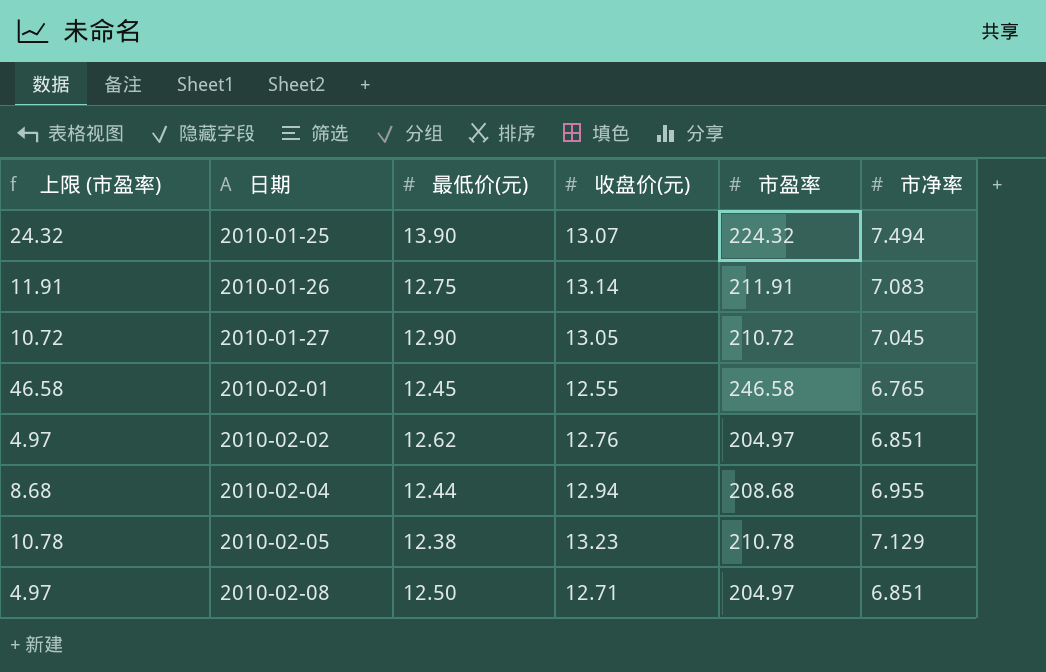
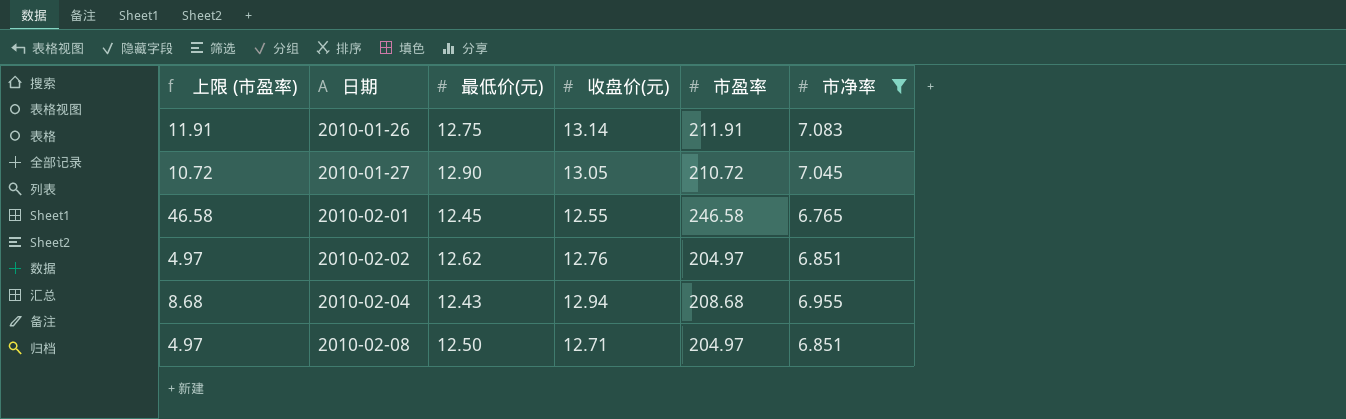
filter: none -> 市净率 <= 7.083
2010-02-04 | 最低价(元): 12.44 -> 12.43

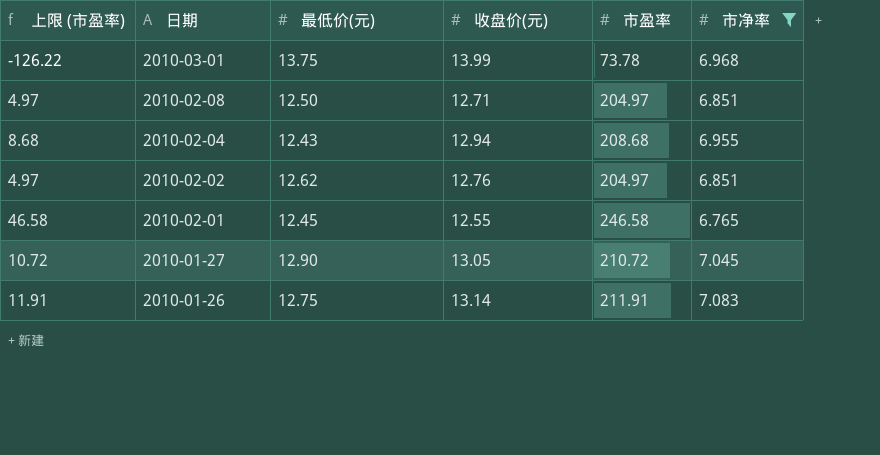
row order: 日期 ascending -> 日期 descending
row 2010-03-01: none -> -126.22 | 13.75 | 13.99 | 73.78 | 6.968

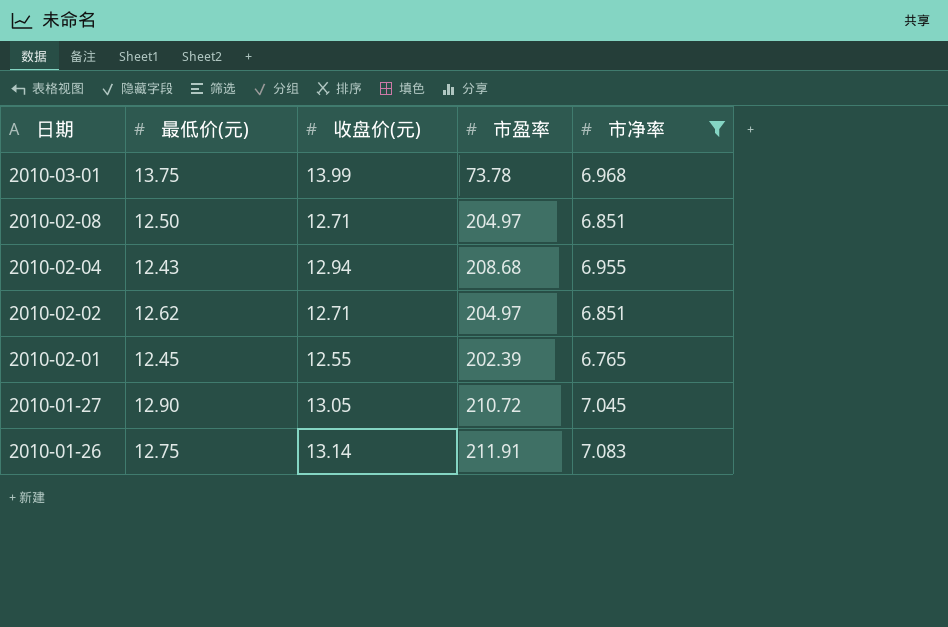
column 上限 (市盈率) | formula: [市盈率] - 200 -> none
2010-02-02 | 收盘价(元): 12.76 -> 12.71
2010-02-01 | 市盈率: 246.58 -> 202.39

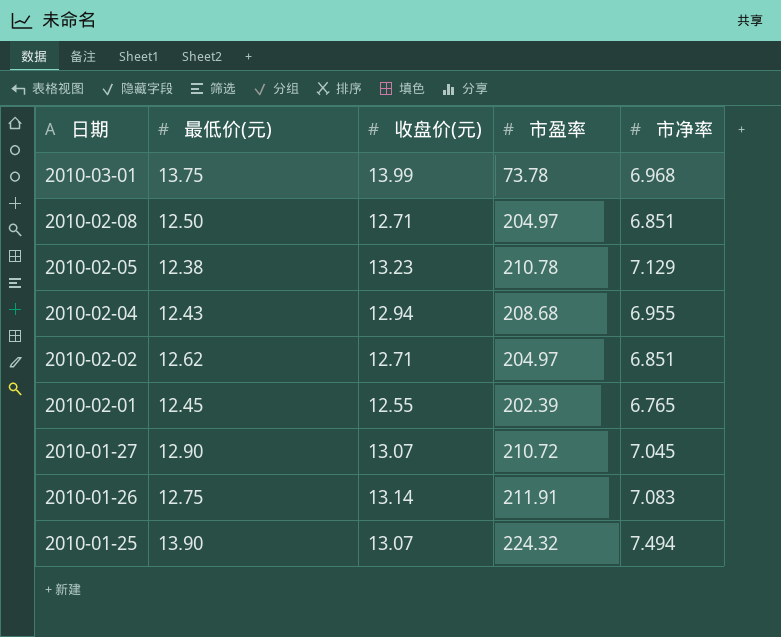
filter: 市净率 <= 7.083 -> none
2010-01-27 | 收盘价(元): 13.05 -> 13.07

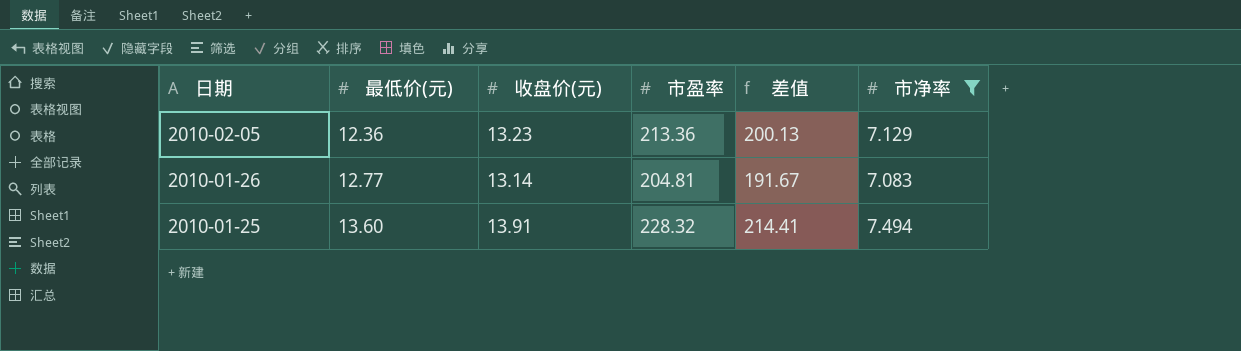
filter: none -> 市净率 >= 7.083
column 差值 | formula: none -> [市盈率] - [收盘价(元)]
2010-02-05 | 最低价(元): 12.38 -> 12.36
2010-02-05 | 市盈率: 210.78 -> 213.36
2010-01-26 | 最低价(元): 12.75 -> 12.77
2010-01-26 | 市盈率: 211.91 -> 204.81
2010-01-25 | 最低价(元): 13.90 -> 13.60
2010-01-25 | 收盘价(元): 13.07 -> 13.91
2010-01-25 | 市盈率: 224.32 -> 228.32

